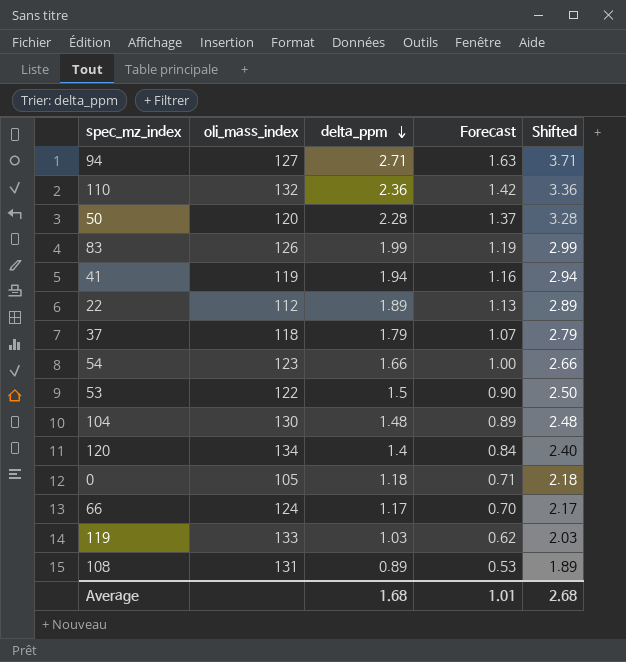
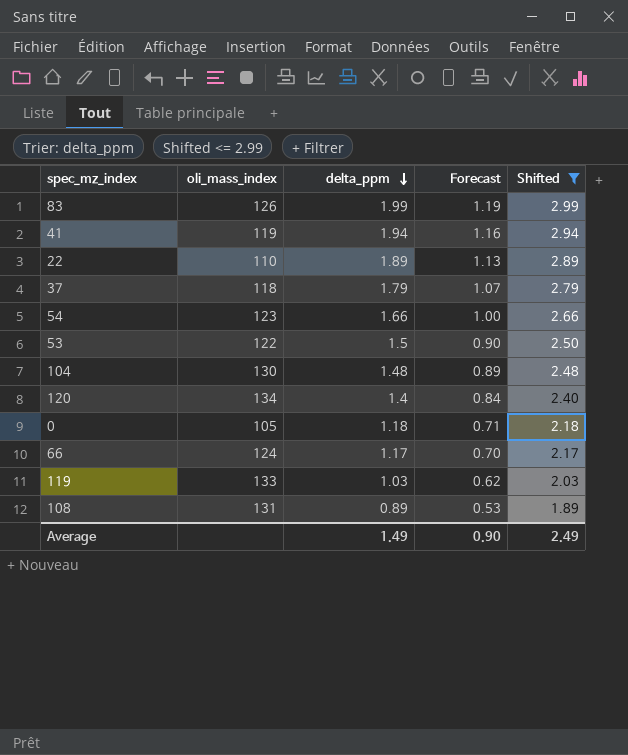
filter: none -> Shifted <= 2.99
22 | oli_mass_index: 112 -> 110
Average | delta_ppm: 1.68 -> 1.49
Average | Forecast: 1.01 -> 0.90
Average | Shifted: 2.68 -> 2.49

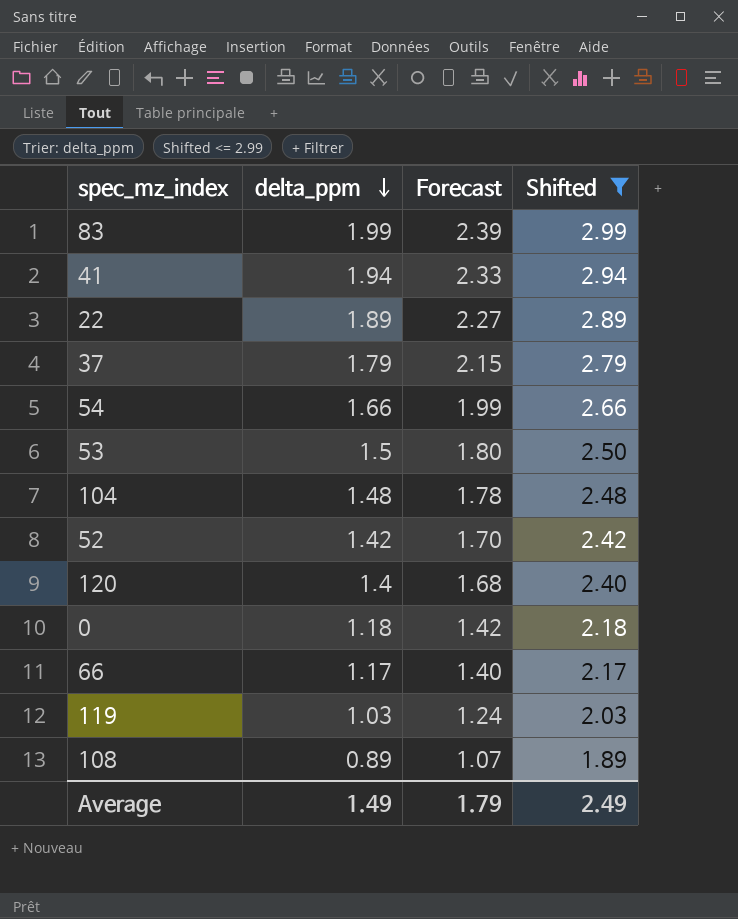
column oli_mass_index | position: 2 -> none
column Forecast | formula: [delta_ppm] * 0.6 -> [delta_ppm] * 1.2
row 52: none -> 1.42 | 1.70 | 2.42
Average | Forecast: 0.90 -> 1.79

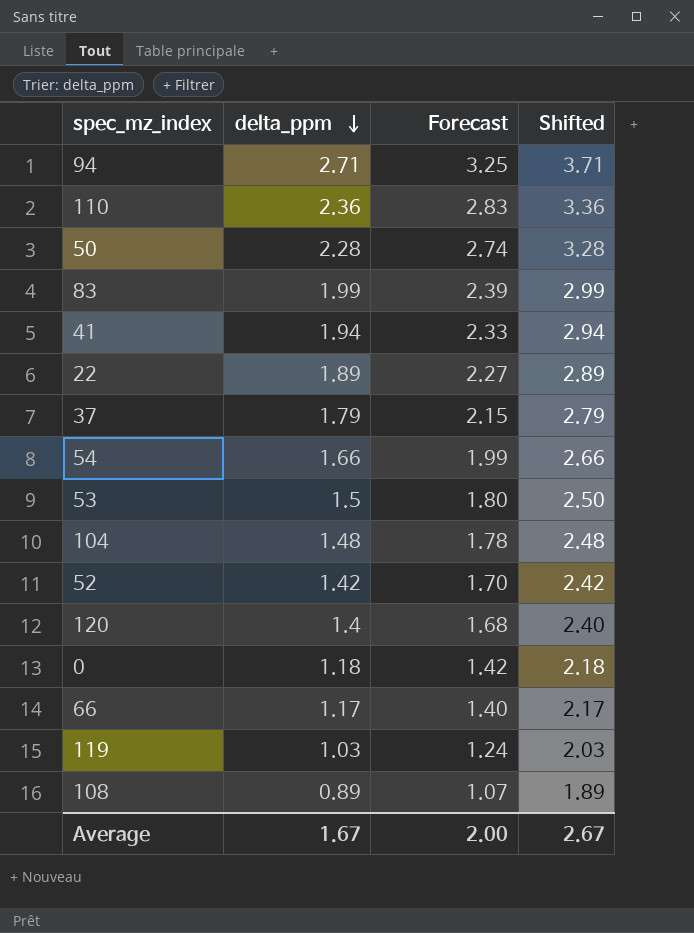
filter: Shifted <= 2.99 -> none
Average | delta_ppm: 1.49 -> 1.67
Average | Forecast: 1.79 -> 2.00
Average | Shifted: 2.49 -> 2.67

